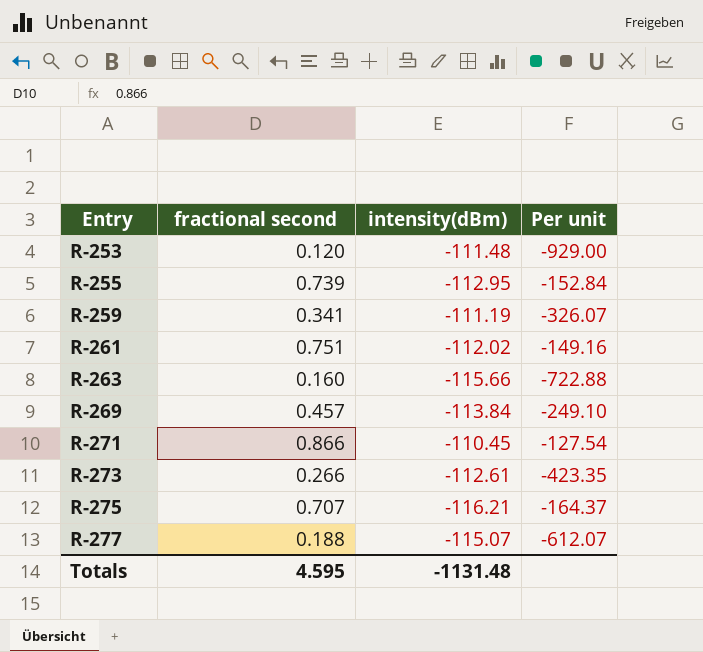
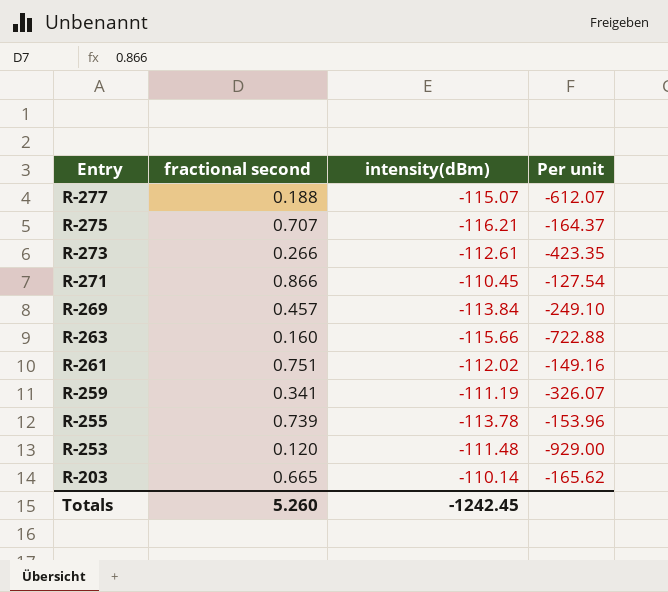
row order: Entry ascending -> Entry descending
R-255 | intensity(dBm): -112.95 -> -113.78
R-255 | Per unit: -152.84 -> -153.96
row R-203: none -> 0.665 | -110.14 | -165.62
Totals | fractional second: 4.595 -> 5.260
Totals | intensity(dBm): -1131.48 -> -1242.45

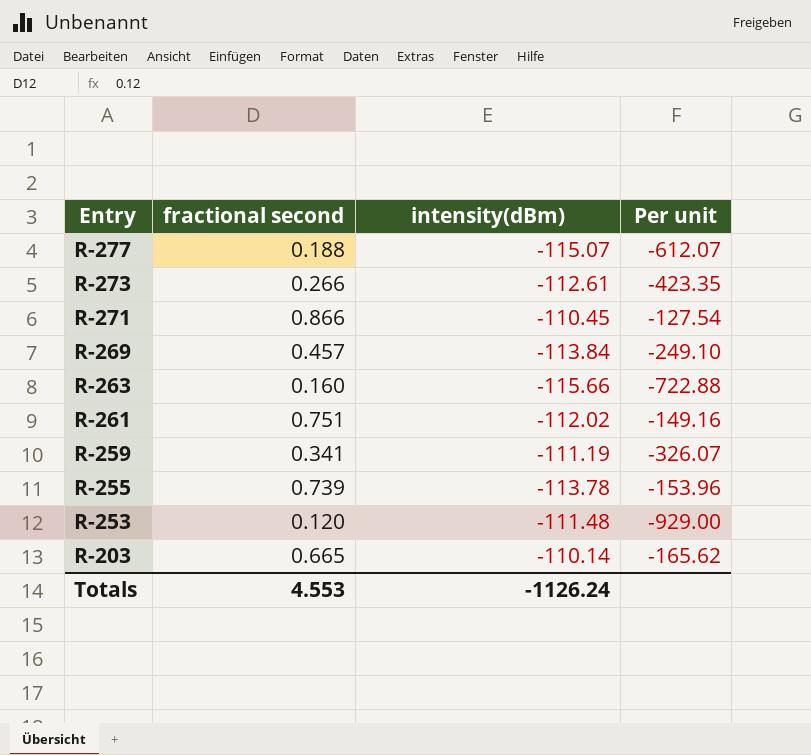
row R-275: 0.707 | -116.21 | -164.37 -> none
Totals | fractional second: 5.260 -> 4.553
Totals | intensity(dBm): -1242.45 -> -1126.24

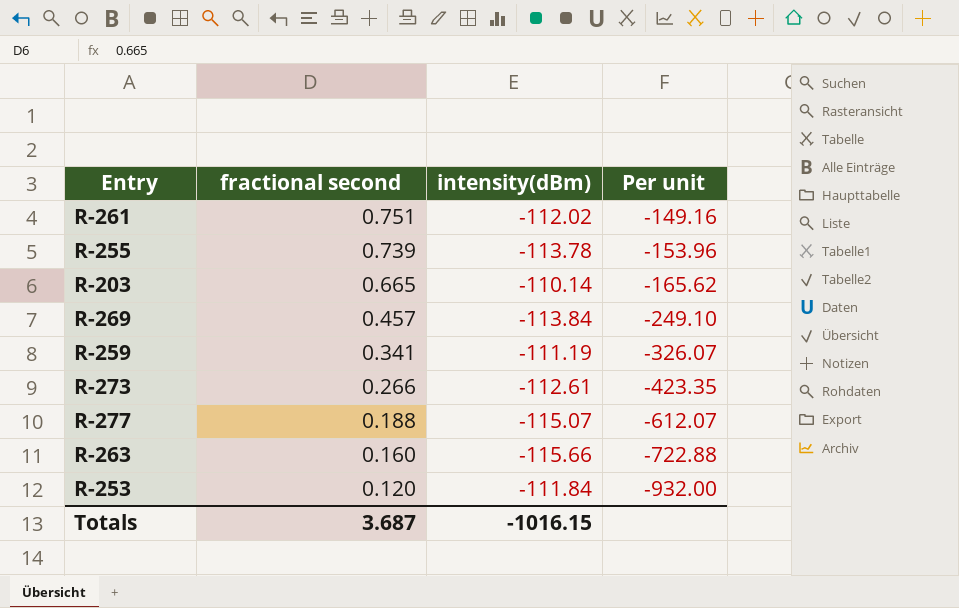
row order: Entry descending -> fractional second descending
row R-271: 0.866 | -110.45 | -127.54 -> none
R-253 | intensity(dBm): -111.48 -> -111.84
R-253 | Per unit: -929.00 -> -932.00
Totals | fractional second: 4.553 -> 3.687
Totals | intensity(dBm): -1126.24 -> -1016.15

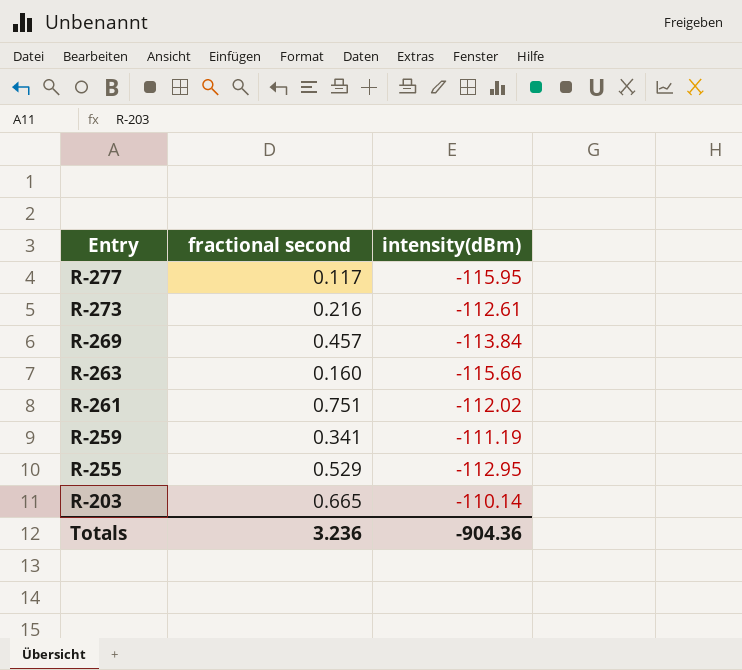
row order: fractional second descending -> Entry descending
column Per unit | formula: [intensity(dBm)] / [fractional second] -> none
row R-253: 0.120 | -111.84 | -932.00 -> none
R-277 | fractional second: 0.188 -> 0.117
R-277 | intensity(dBm): -115.07 -> -115.95
R-273 | fractional second: 0.266 -> 0.216
R-255 | fractional second: 0.739 -> 0.529
R-255 | intensity(dBm): -113.78 -> -112.95
Totals | fractional second: 3.687 -> 3.236
Totals | intensity(dBm): -1016.15 -> -904.36

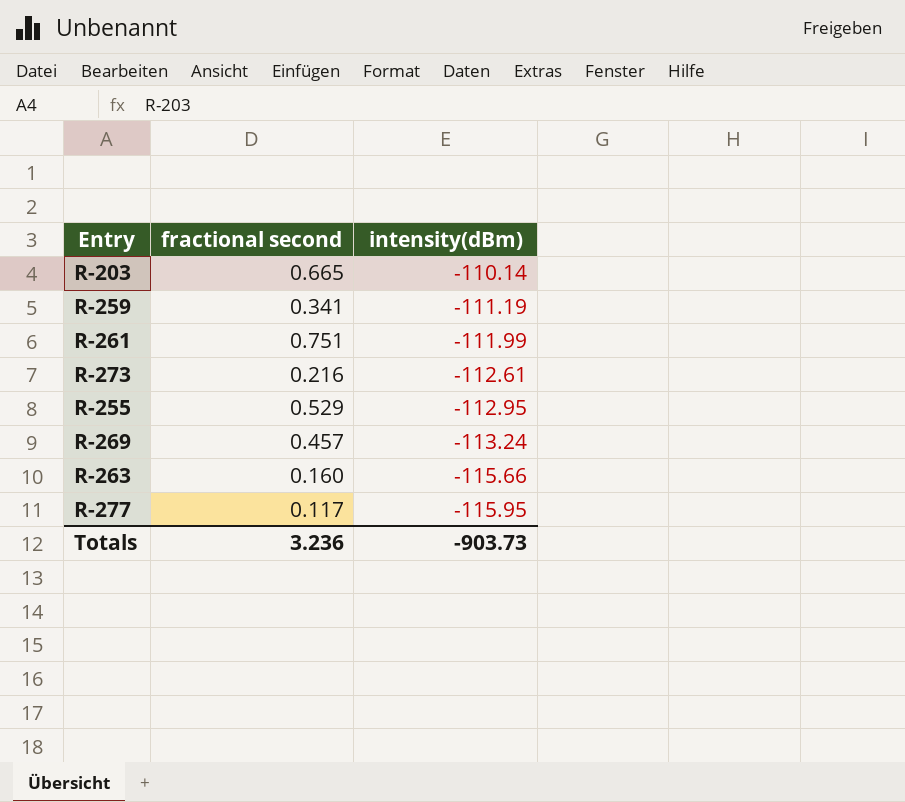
row order: Entry descending -> intensity(dBm) descending
R-261 | intensity(dBm): -112.02 -> -111.99
R-269 | intensity(dBm): -113.84 -> -113.24
Totals | intensity(dBm): -904.36 -> -903.73

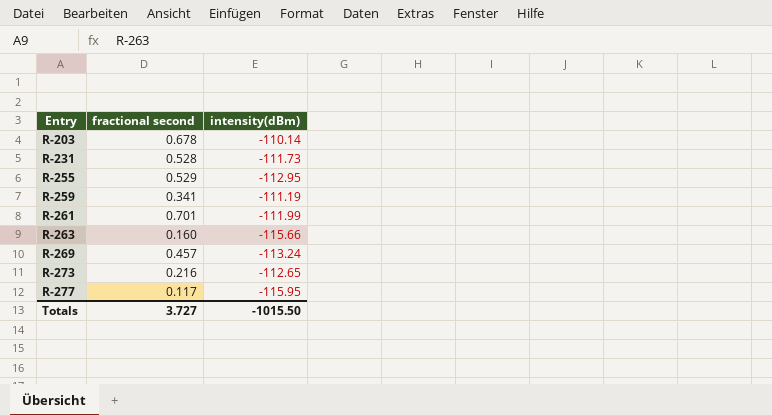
row order: intensity(dBm) descending -> Entry ascending
R-203 | fractional second: 0.665 -> 0.678
row R-231: none -> 0.528 | -111.73
R-261 | fractional second: 0.751 -> 0.701
R-273 | intensity(dBm): -112.61 -> -112.65
Totals | fractional second: 3.236 -> 3.727
Totals | intensity(dBm): -903.73 -> -1015.50

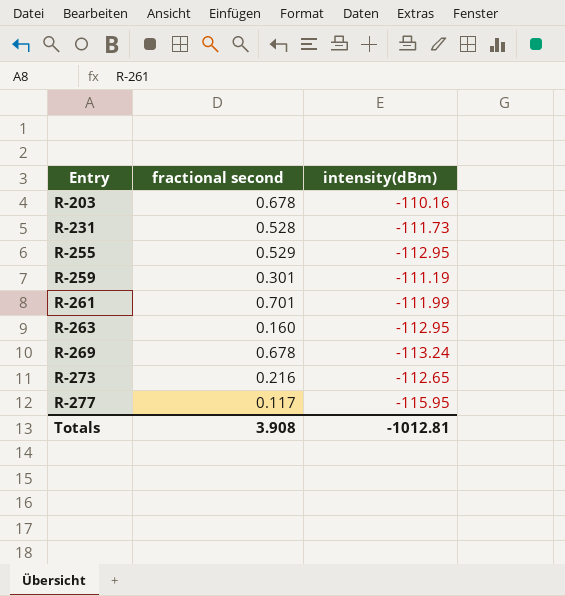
R-203 | intensity(dBm): -110.14 -> -110.16
R-259 | fractional second: 0.341 -> 0.301
R-263 | intensity(dBm): -115.66 -> -112.95
R-269 | fractional second: 0.457 -> 0.678
Totals | fractional second: 3.727 -> 3.908
Totals | intensity(dBm): -1015.50 -> -1012.81

